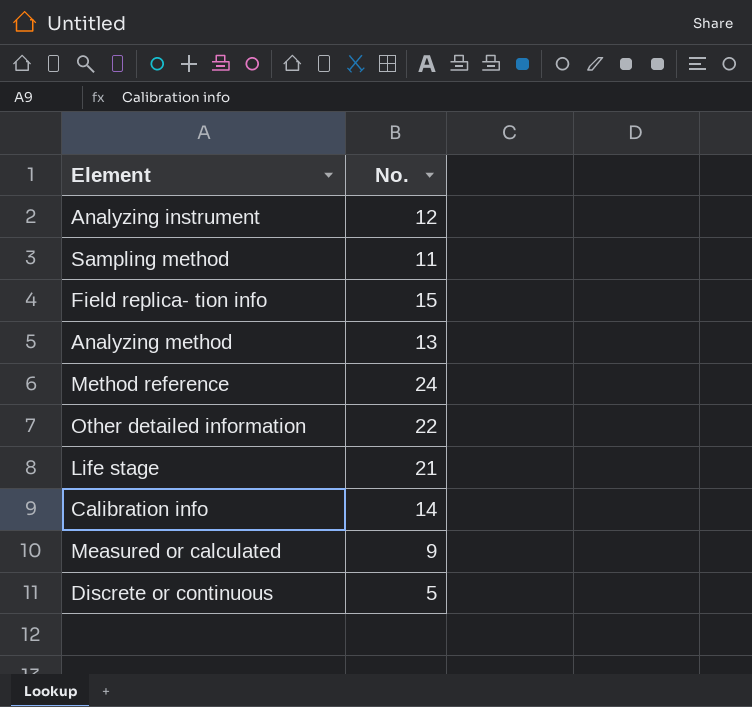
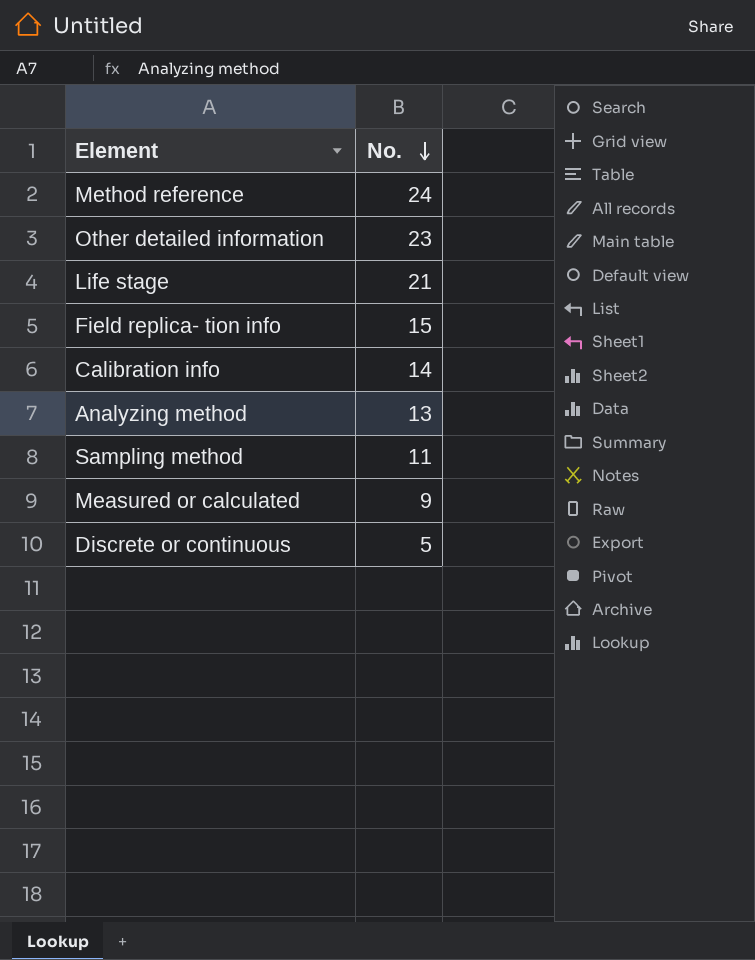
row order: none -> No. descending
row Analyzing instrument: 12 -> none
Other detailed information | No.: 22 -> 23

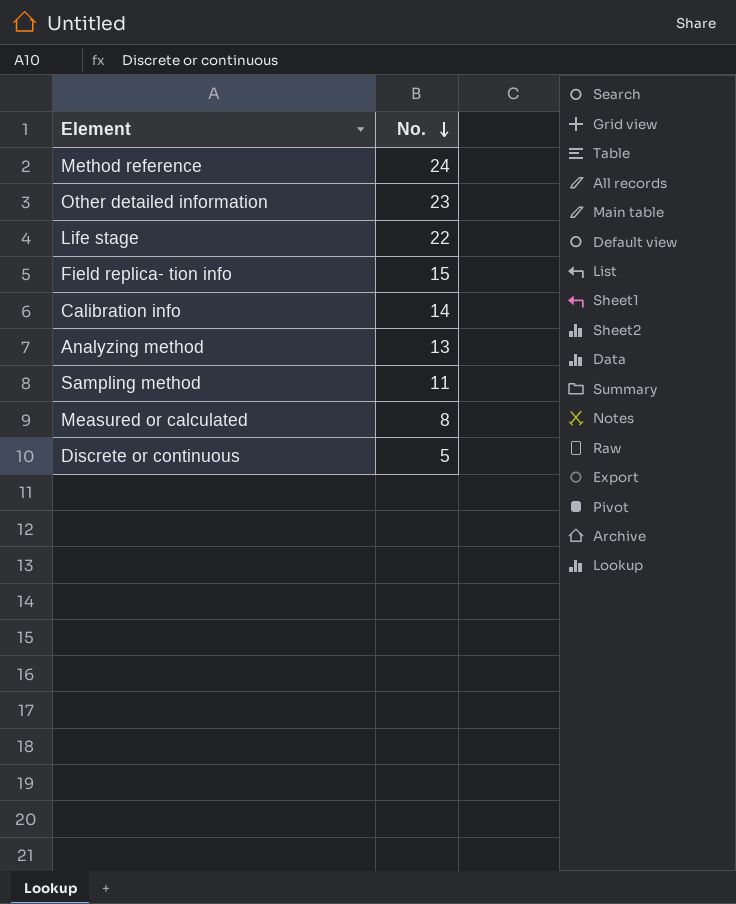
Life stage | No.: 21 -> 22
Measured or calculated | No.: 9 -> 8

